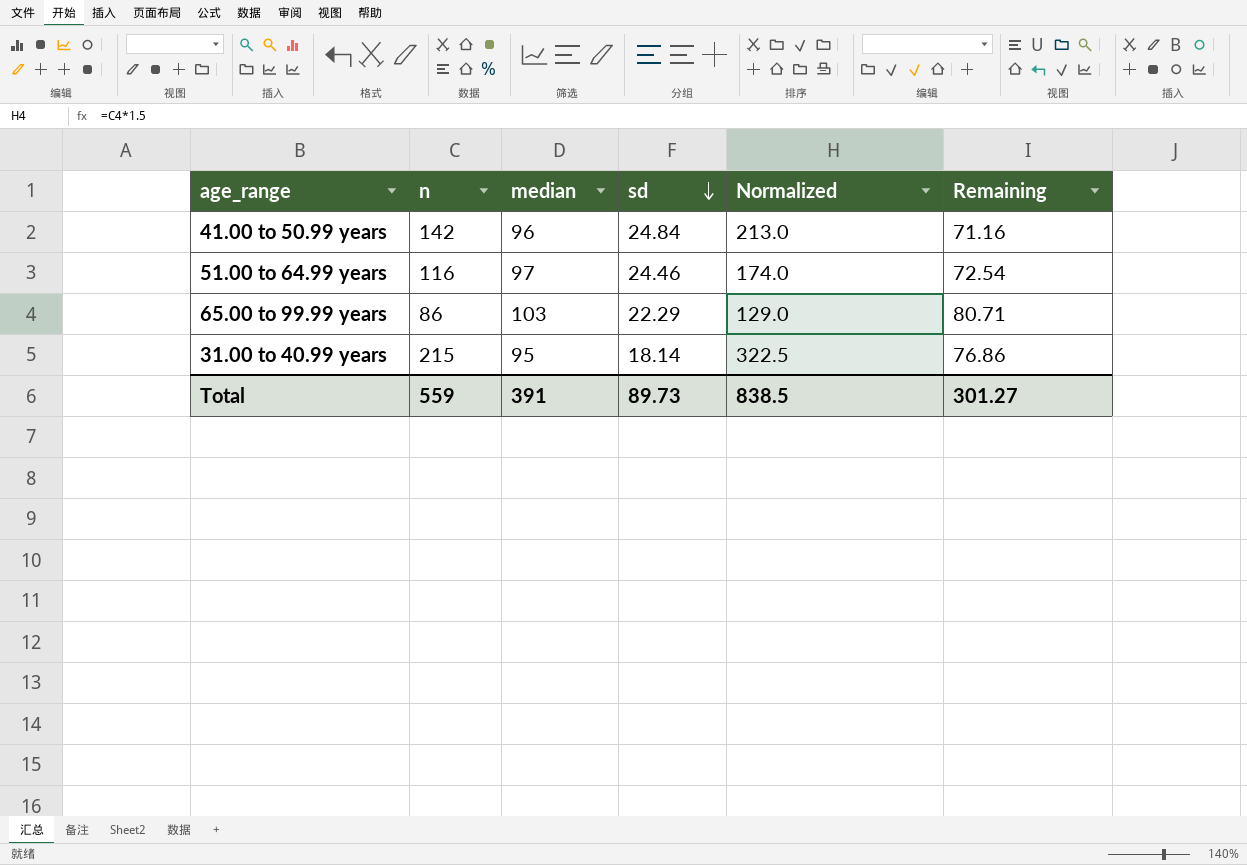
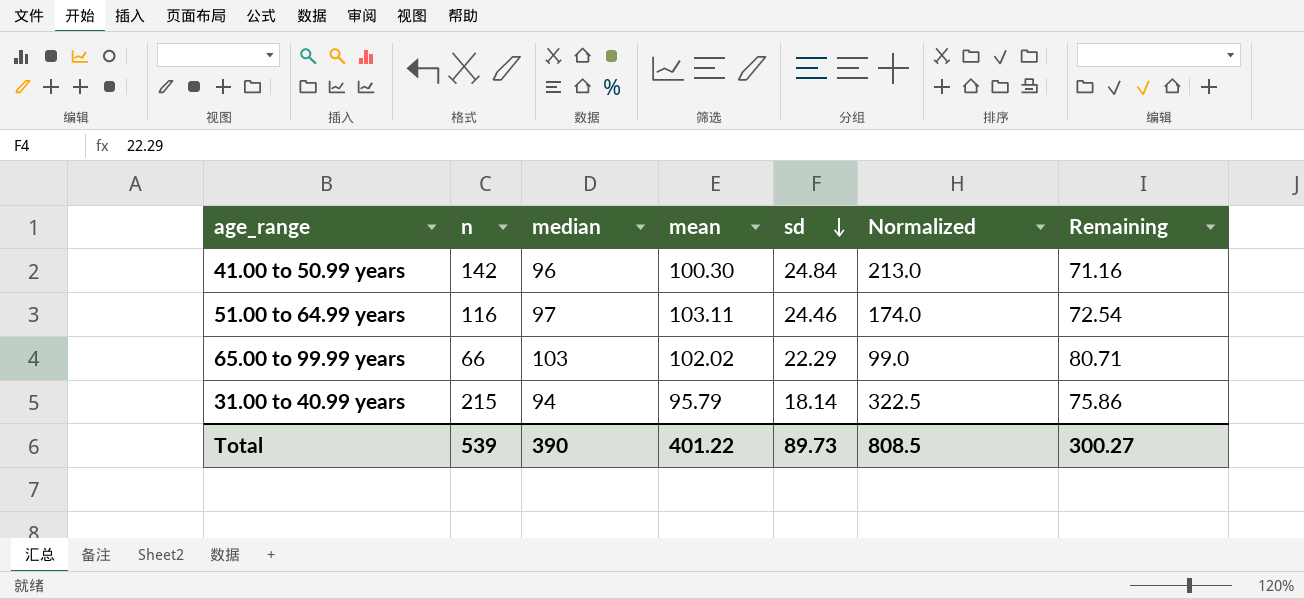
column mean | position: none -> 4
65.00 to 99.99 years | n: 86 -> 66
65.00 to 99.99 years | Normalized: 129.0 -> 99.0
31.00 to 40.99 years | median: 95 -> 94
31.00 to 40.99 years | Remaining: 76.86 -> 75.86
Total | n: 559 -> 539
Total | median: 391 -> 390
Total | Normalized: 838.5 -> 808.5
Total | Remaining: 301.27 -> 300.27

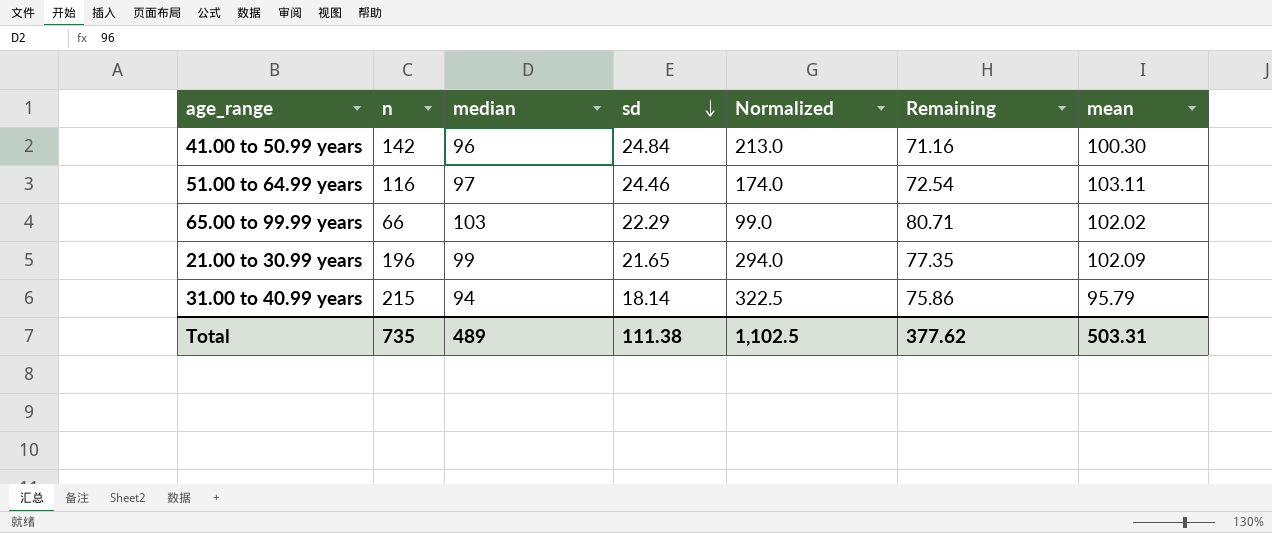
column mean | position: 4 -> 7
row 21.00 to 30.99 years: none -> 196 | 99 | 21.65 | 294.0 | 77.35 | 102.09
Total | n: 539 -> 735
Total | median: 390 -> 489
Total | sd: 89.73 -> 111.38
Total | Normalized: 808.5 -> 1,102.5
Total | Remaining: 300.27 -> 377.62
Total | mean: 401.22 -> 503.31

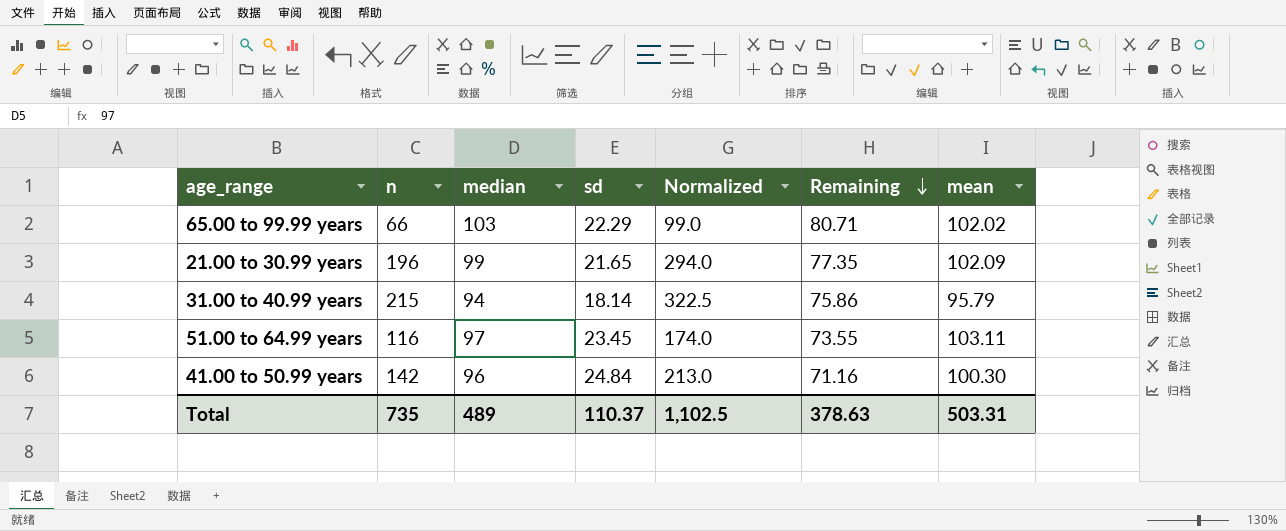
row order: sd descending -> Remaining descending
51.00 to 64.99 years | sd: 24.46 -> 23.45
51.00 to 64.99 years | Remaining: 72.54 -> 73.55
Total | sd: 111.38 -> 110.37
Total | Remaining: 377.62 -> 378.63

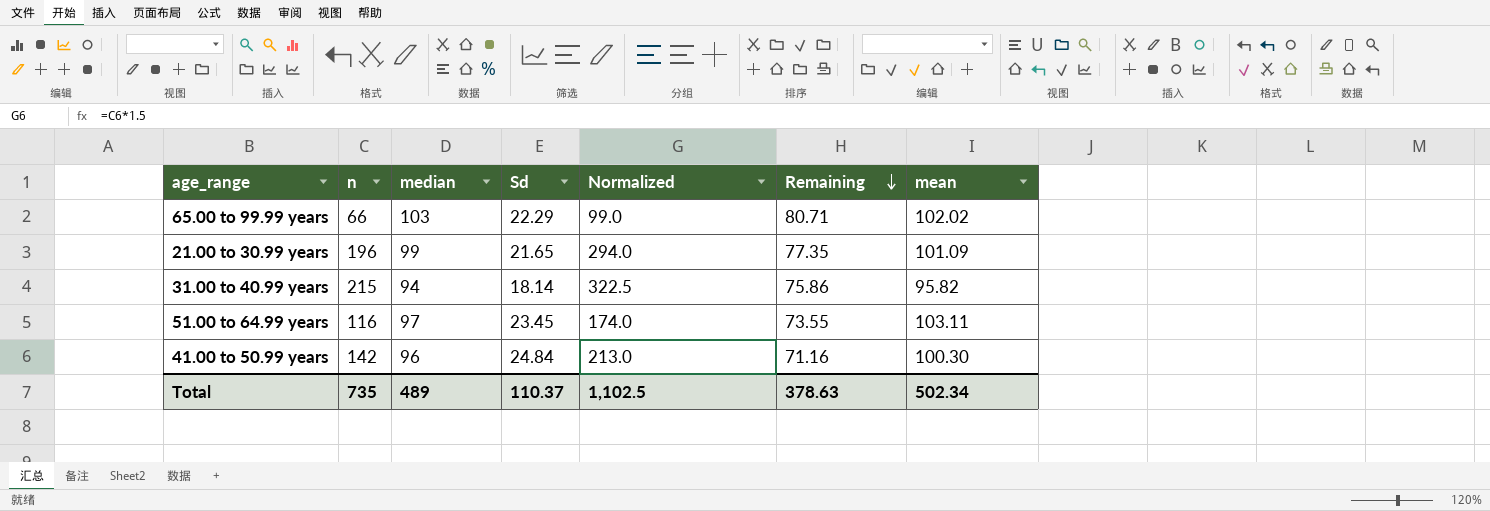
column name: sd -> Sd
21.00 to 30.99 years | mean: 102.09 -> 101.09
31.00 to 40.99 years | mean: 95.79 -> 95.82
Total | mean: 503.31 -> 502.34

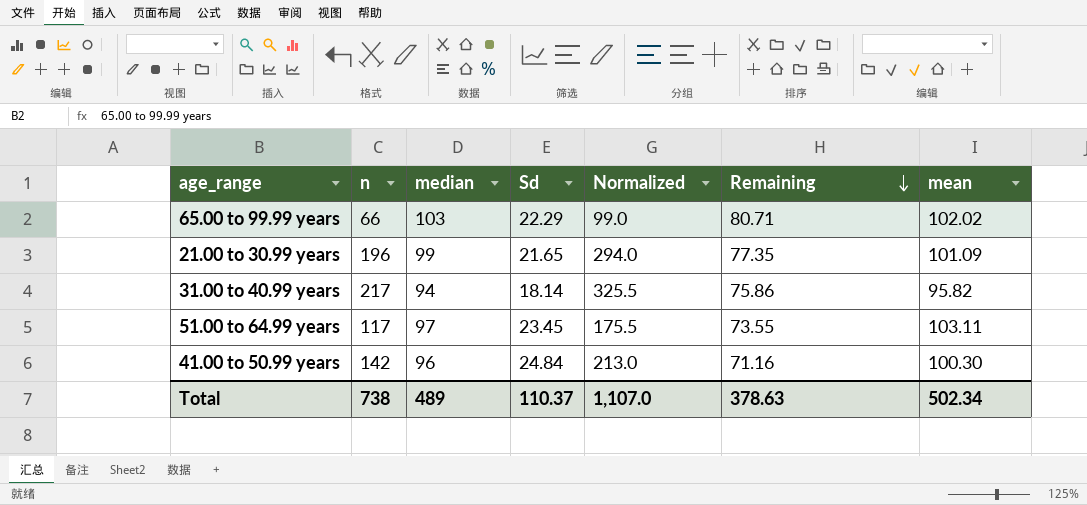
31.00 to 40.99 years | n: 215 -> 217
31.00 to 40.99 years | Normalized: 322.5 -> 325.5
51.00 to 64.99 years | n: 116 -> 117
51.00 to 64.99 years | Normalized: 174.0 -> 175.5
Total | n: 735 -> 738
Total | Normalized: 1,102.5 -> 1,107.0

